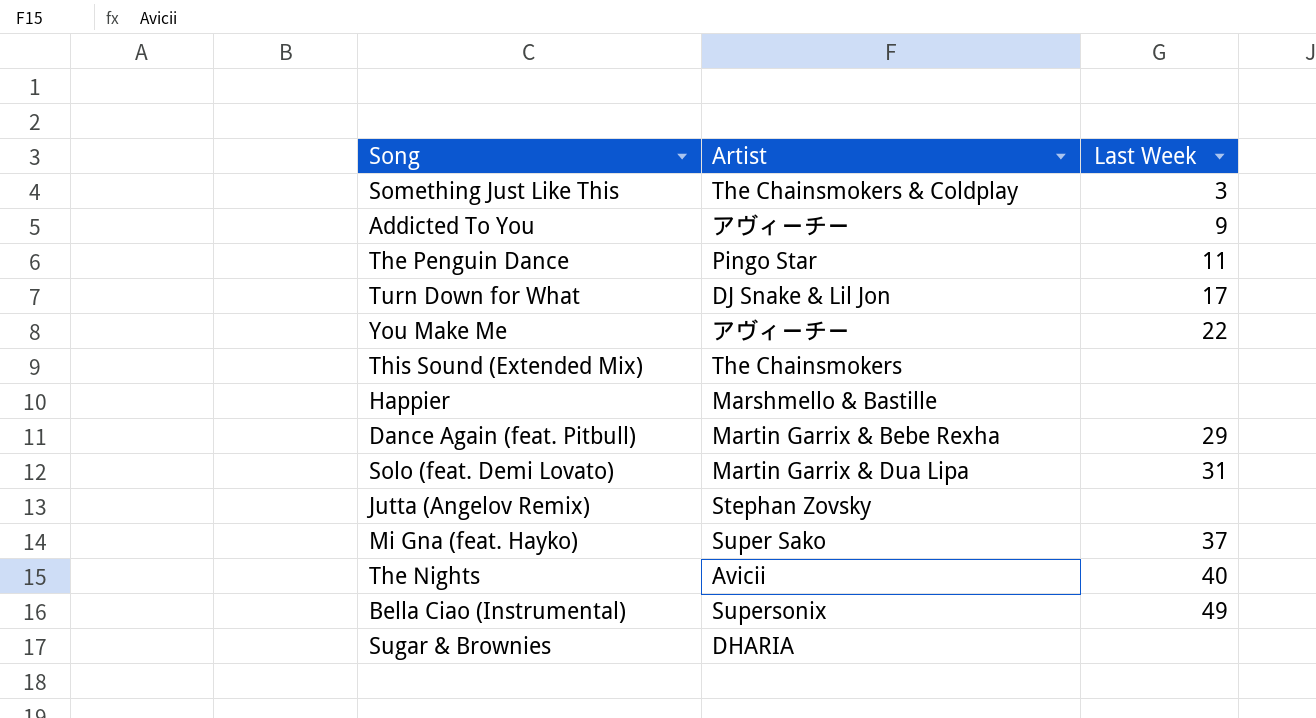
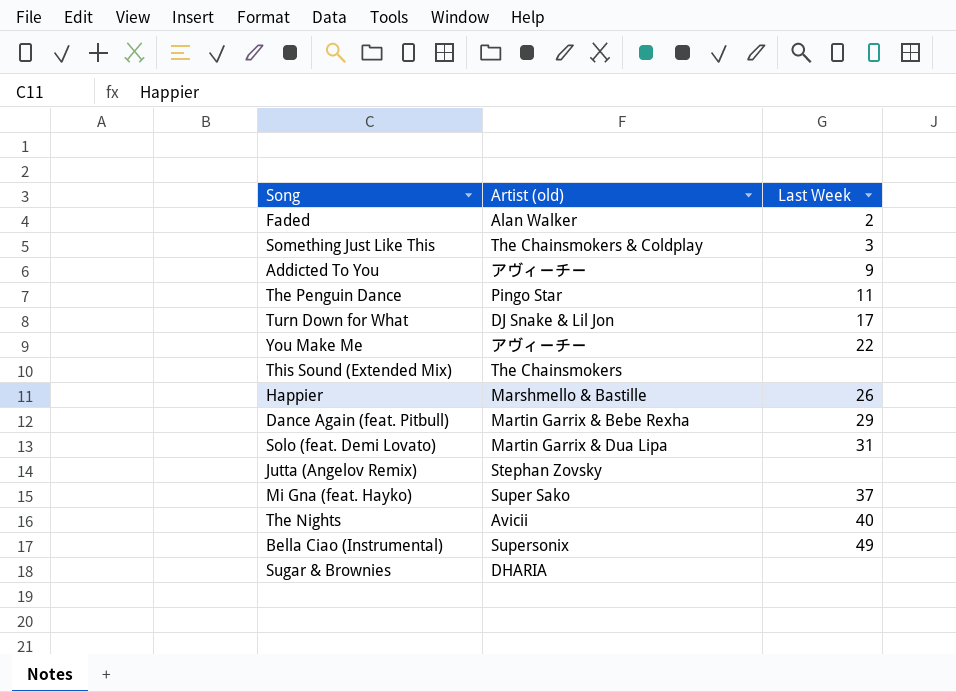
column name: Artist -> Artist (old)
row Faded: none -> Alan Walker | 2
Happier | Last Week: none -> 26

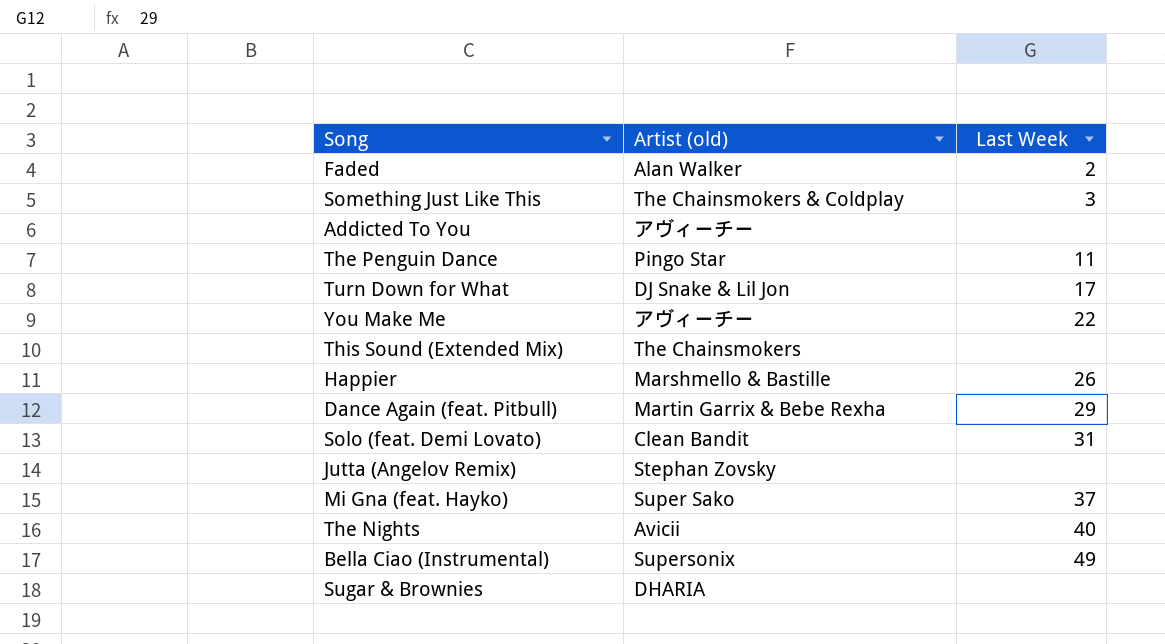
Addicted To You | Last Week: 9 -> none
Solo (feat. Demi Lovato) | Artist (old): Martin Garrix & Dua Lipa -> Clean Bandit

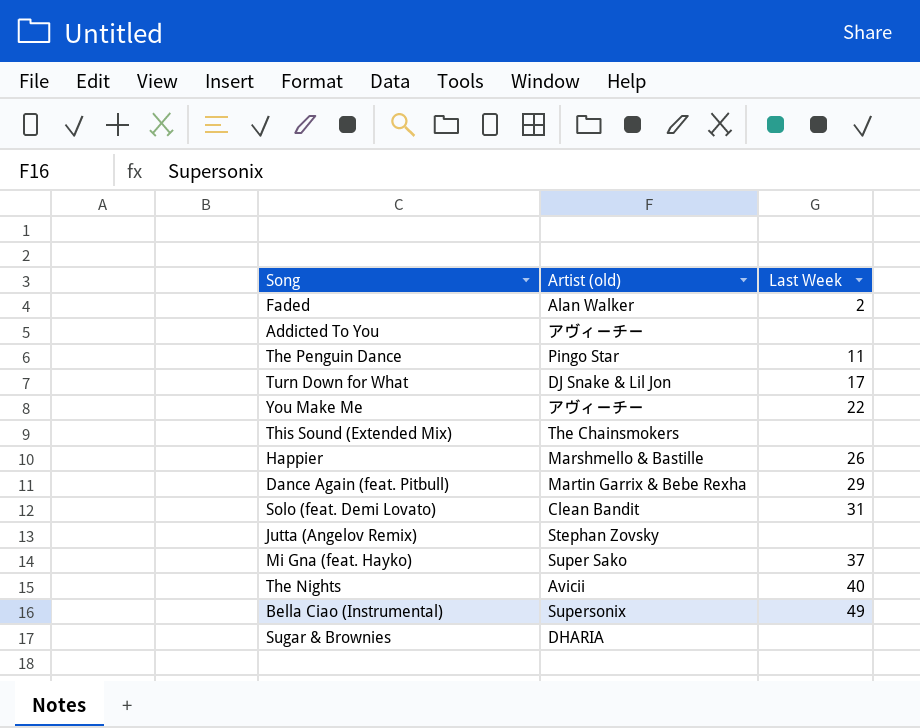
row Something Just Like This: The Chainsmokers & Coldplay | 3 -> none

